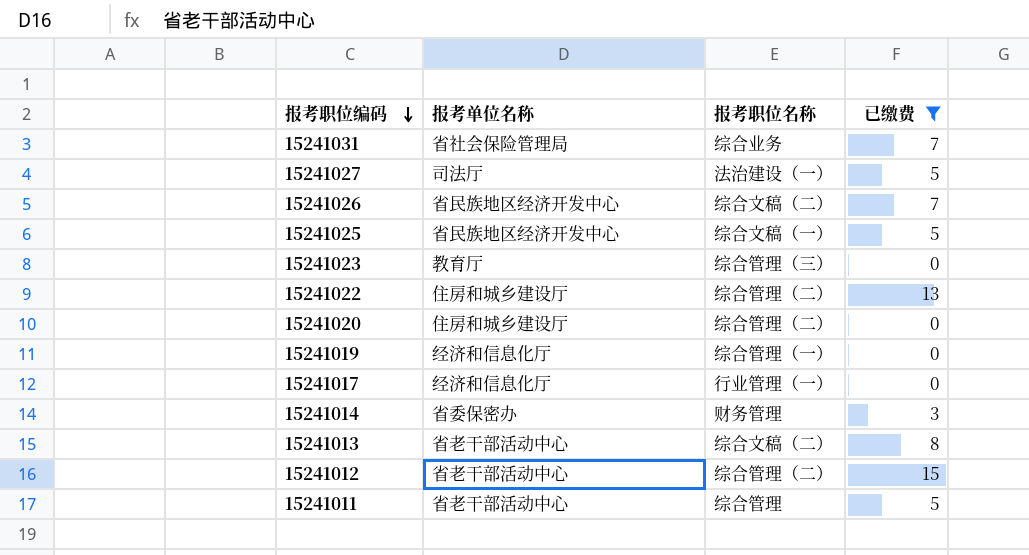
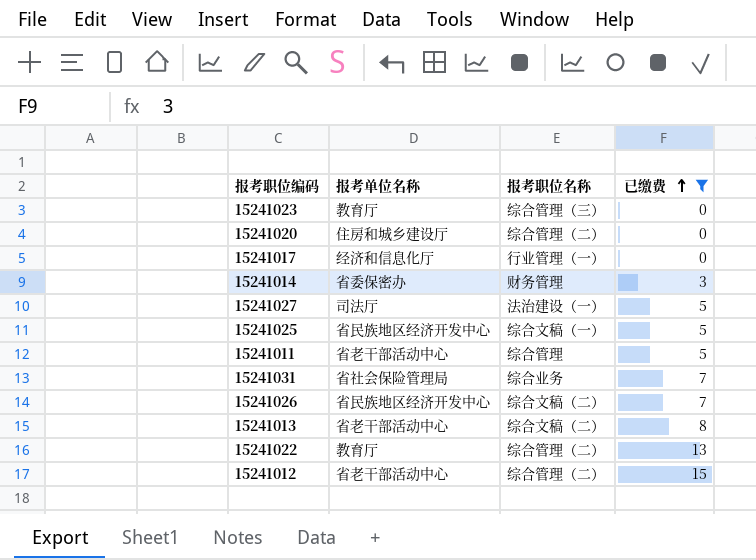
row order: 报考职位编码 descending -> 已缴费 ascending
row 15241019: 经济和信息化厅 | 综合管理（一） | 0 -> none
15241022 | 报考单位名称: 住房和城乡建设厅 -> 教育厅

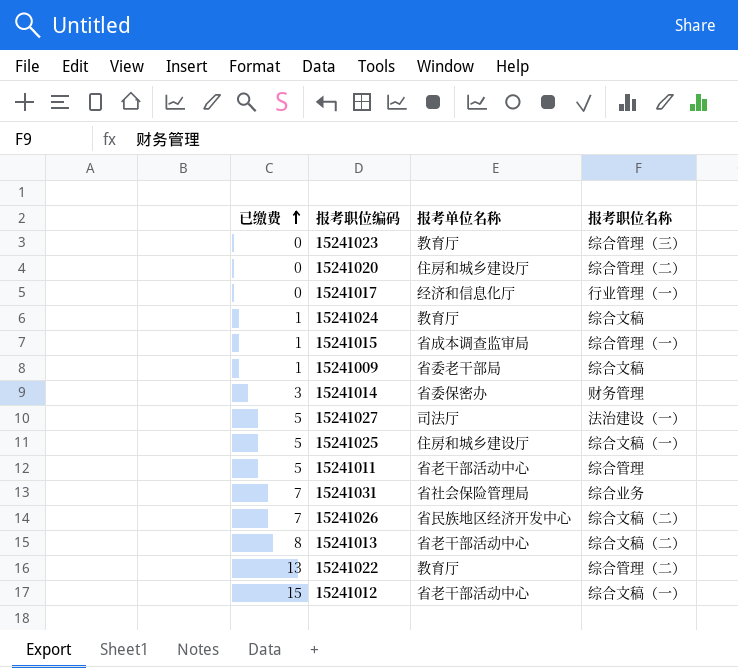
filter: 已缴费 != 1 -> none
column 已缴费 | position: 4 -> 1
15241025 | 报考单位名称: 省民族地区经济开发中心 -> 住房和城乡建设厅
15241012 | 报考职位名称: 综合管理（二） -> 综合文稿（一）

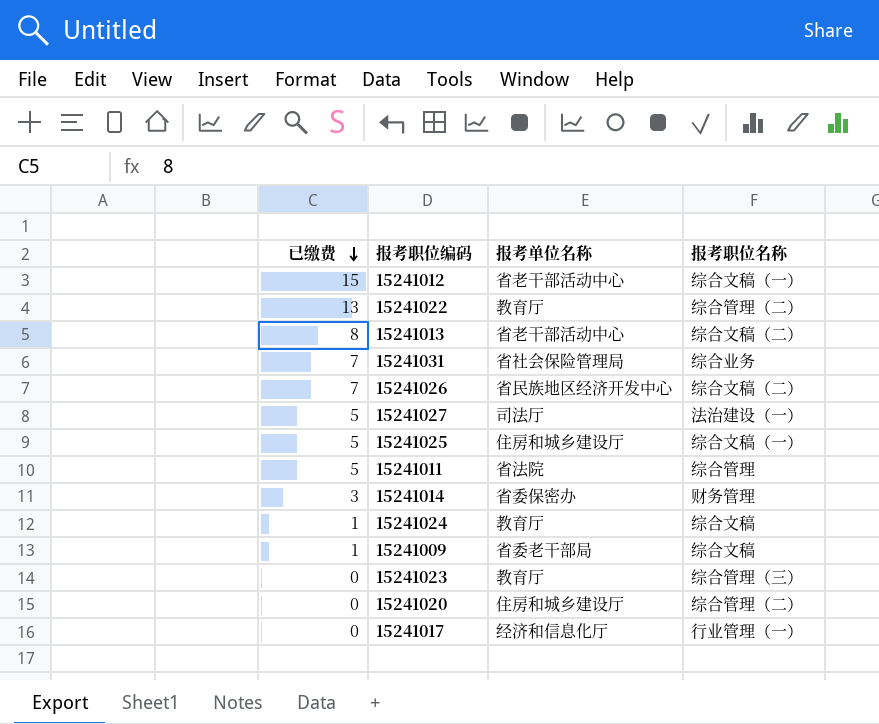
row order: 已缴费 ascending -> 已缴费 descending
row 15241015: 1 | 省成本调查监审局 | 综合管理（一） -> none
15241011 | 报考单位名称: 省老干部活动中心 -> 省法院

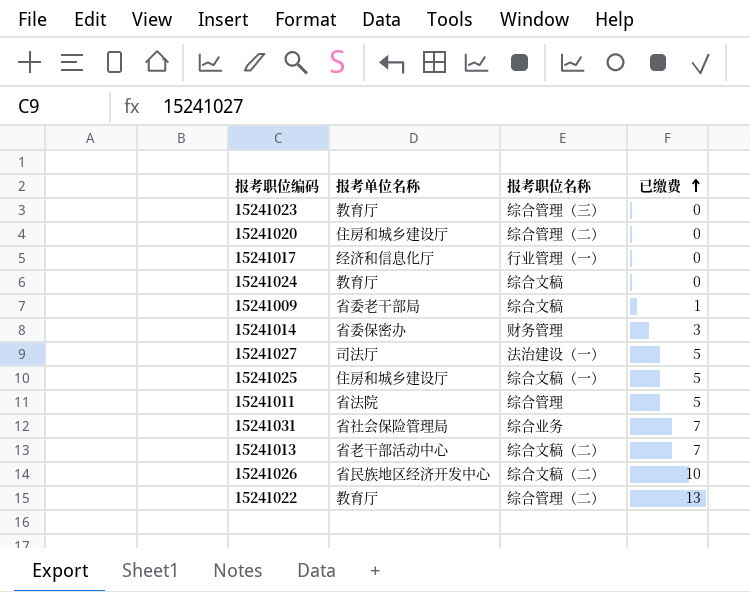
row order: 已缴费 descending -> 已缴费 ascending
column 已缴费 | position: 1 -> 4
row 15241012: 15 | 省老干部活动中心 | 综合文稿（一） -> none
15241024 | 已缴费: 1 -> 0
15241013 | 已缴费: 8 -> 7
15241026 | 已缴费: 7 -> 10

